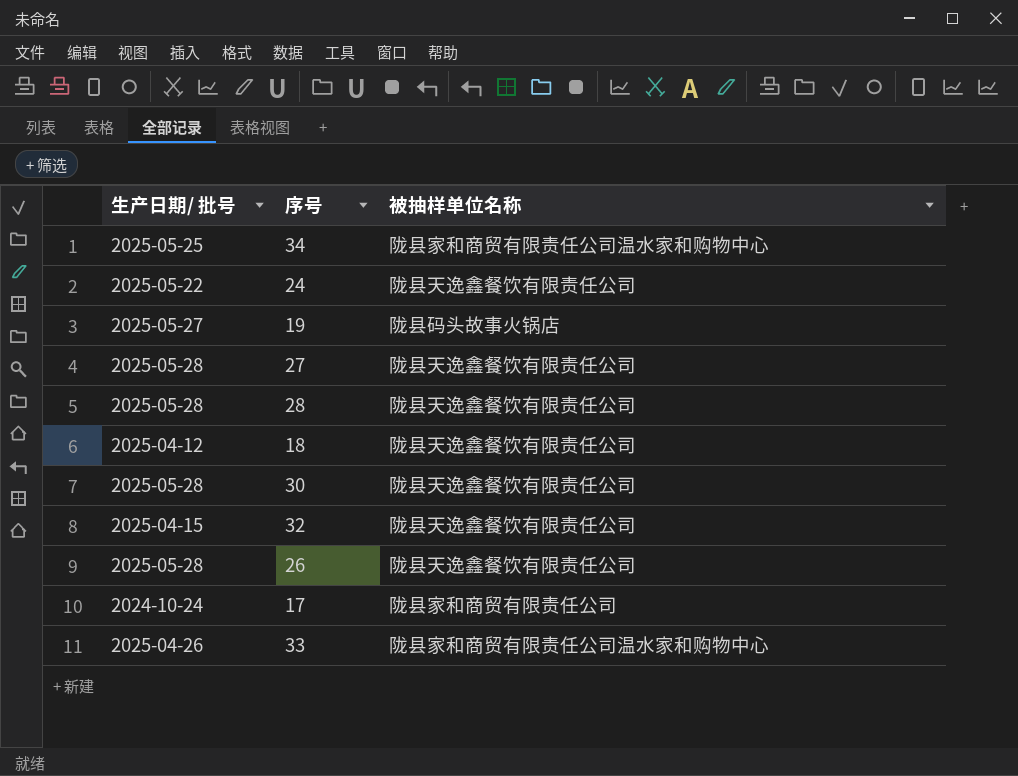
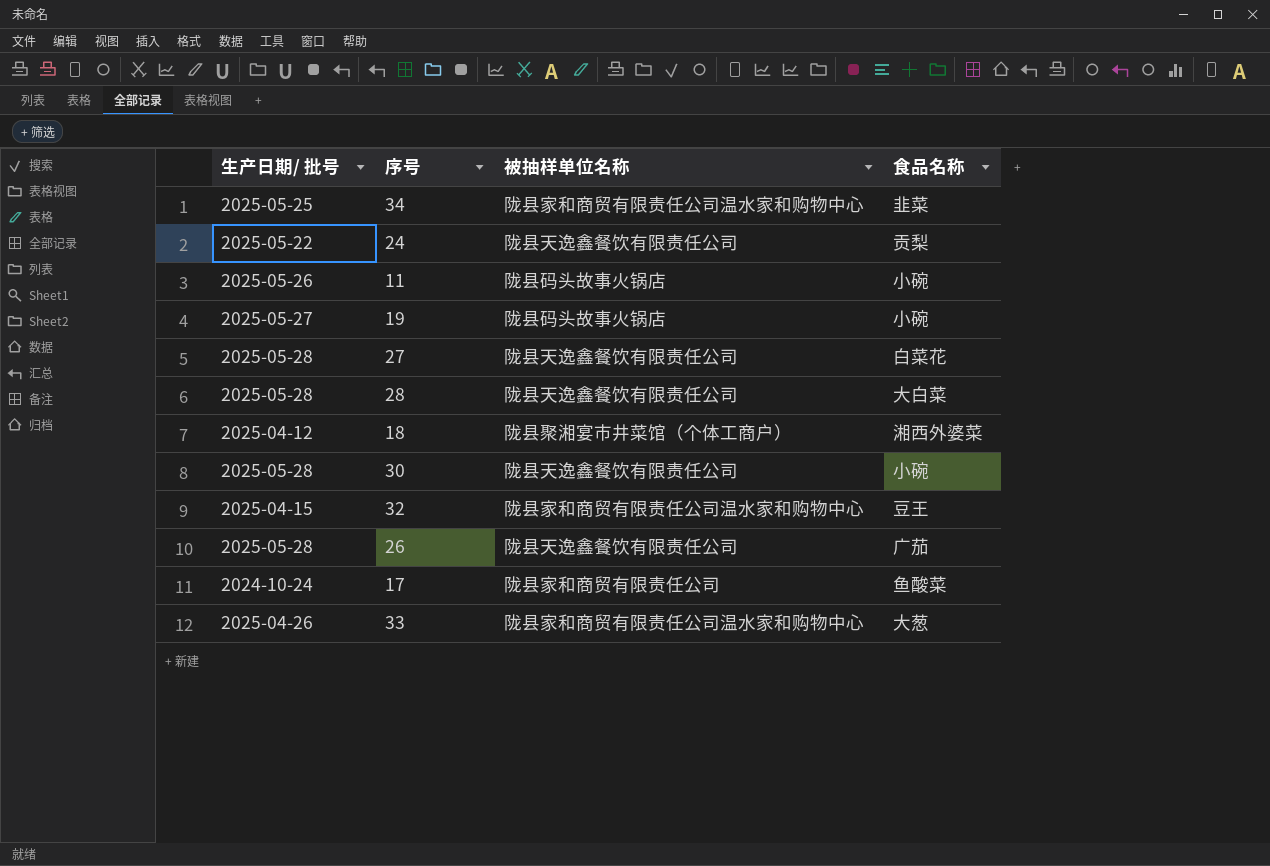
column 食品名称 | position: none -> 4
row 11: none -> 2025-05-26 | 陇县码头故事火锅店 | 小碗
18 | 被抽样单位名称: 陇县天逸鑫餐饮有限责任公司 -> 陇县聚湘宴市井菜馆（个体工商户）
32 | 被抽样单位名称: 陇县天逸鑫餐饮有限责任公司 -> 陇县家和商贸有限责任公司温水家和购物中心

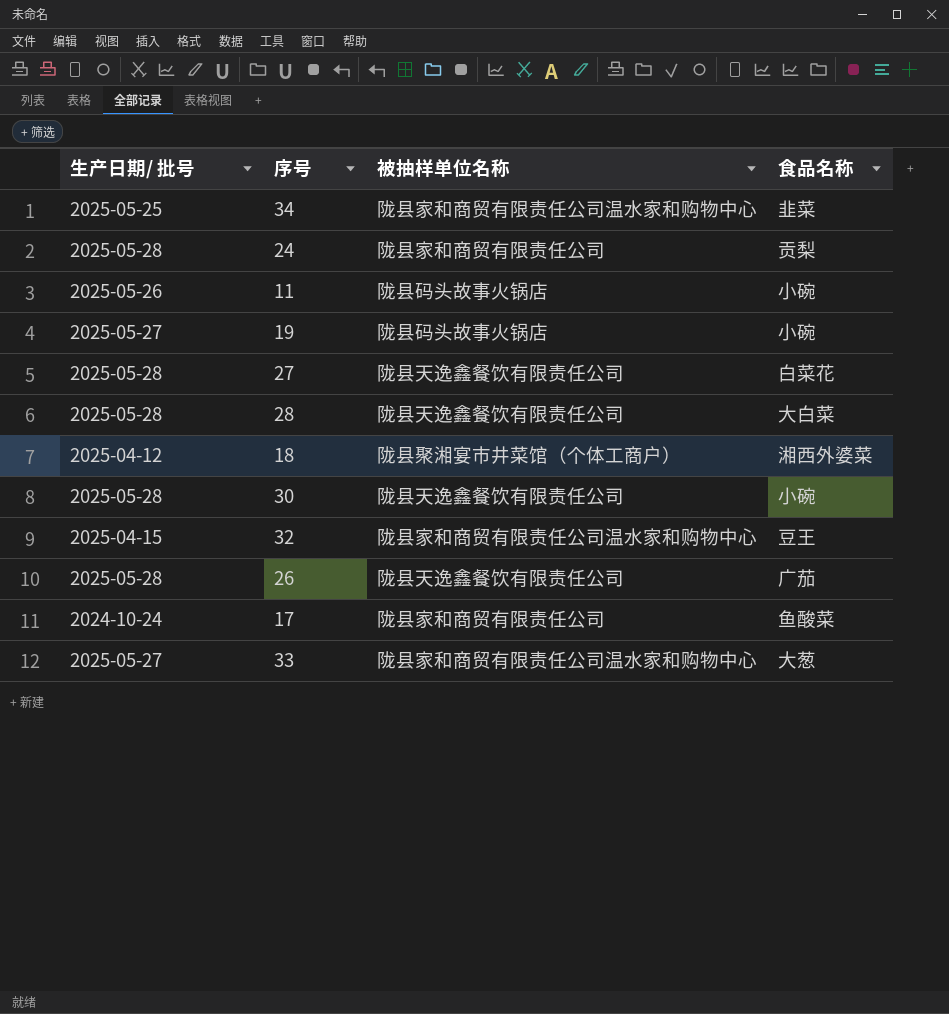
24 | 生产日期/ 批号: 2025-05-22 -> 2025-05-28
24 | 被抽样单位名称: 陇县天逸鑫餐饮有限责任公司 -> 陇县家和商贸有限责任公司
33 | 生产日期/ 批号: 2025-04-26 -> 2025-05-27

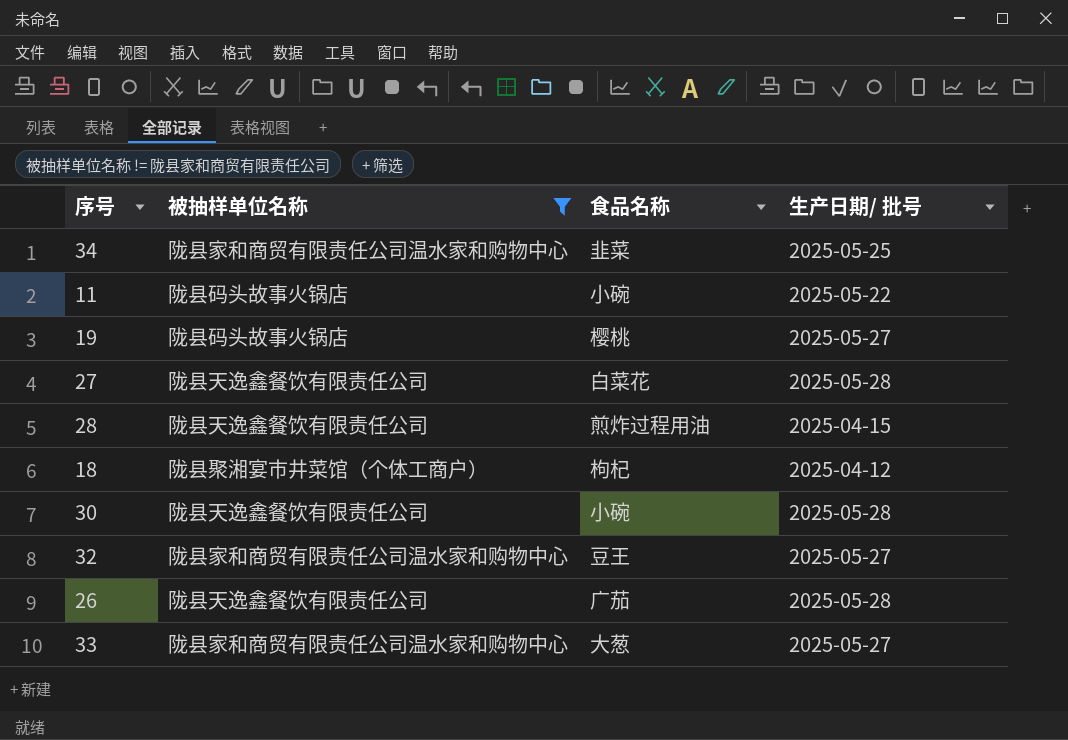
filter: none -> 被抽样单位名称 != 陇县家和商贸有限责任公司
column 生产日期/ 批号 | position: 1 -> 4
11 | 生产日期/ 批号: 2025-05-26 -> 2025-05-22
19 | 食品名称: 小碗 -> 樱桃
28 | 食品名称: 大白菜 -> 煎炸过程用油
28 | 生产日期/ 批号: 2025-05-28 -> 2025-04-15
18 | 食品名称: 湘西外婆菜 -> 枸杞
32 | 生产日期/ 批号: 2025-04-15 -> 2025-05-27

